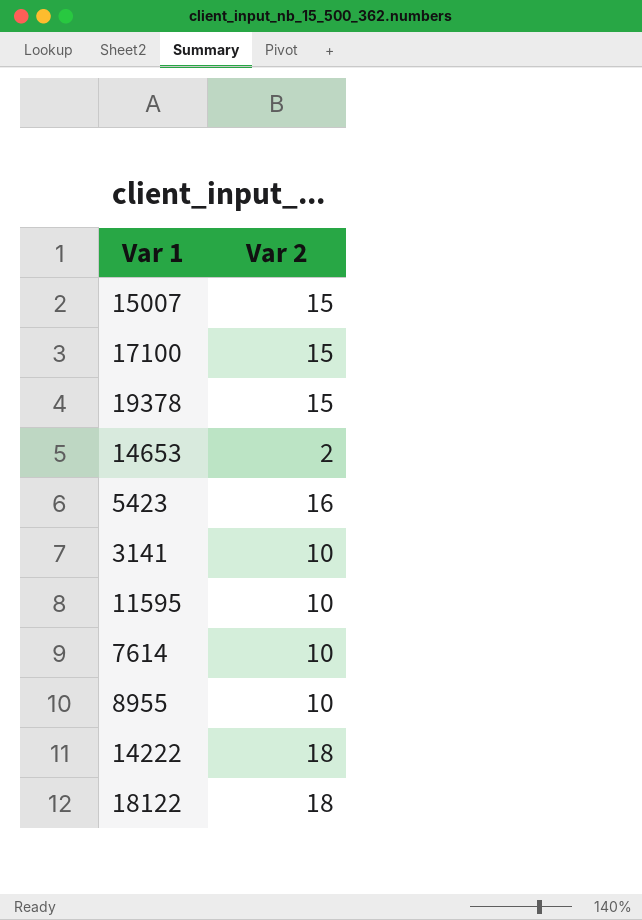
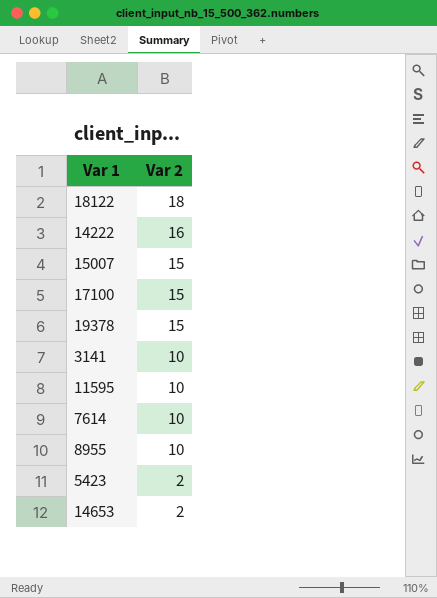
row order: none -> Var 2 descending
14222 | Var 2: 18 -> 16
5423 | Var 2: 16 -> 2

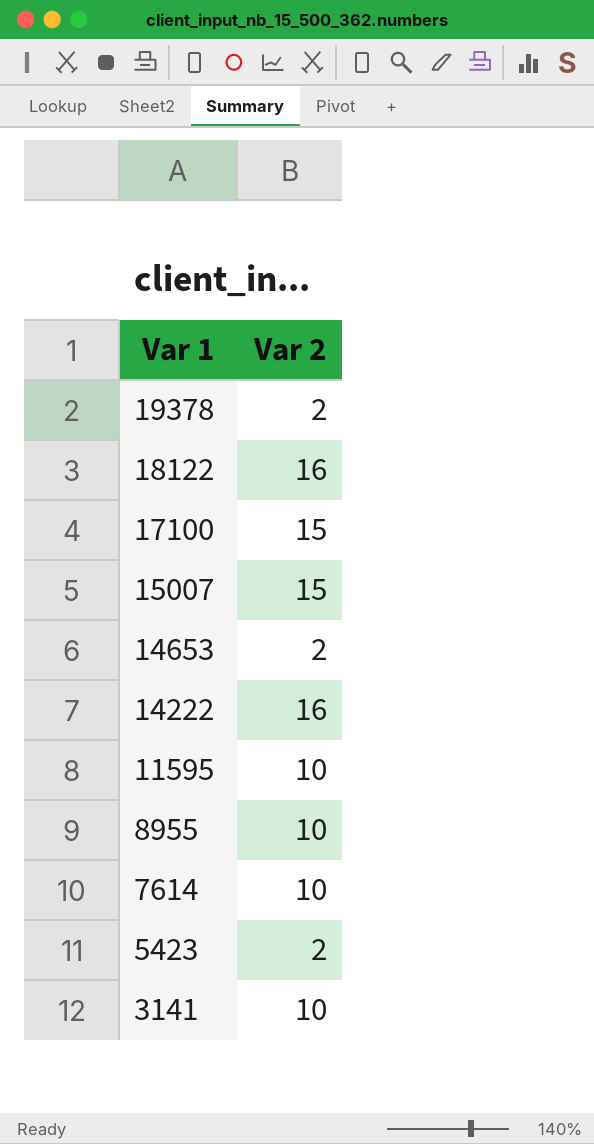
row order: Var 2 descending -> Var 1 descending
19378 | Var 2: 15 -> 2
18122 | Var 2: 18 -> 16

